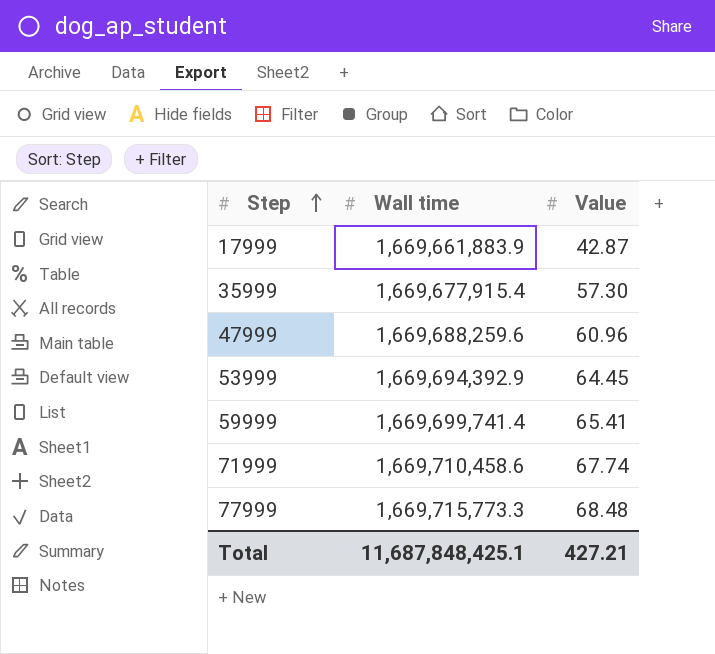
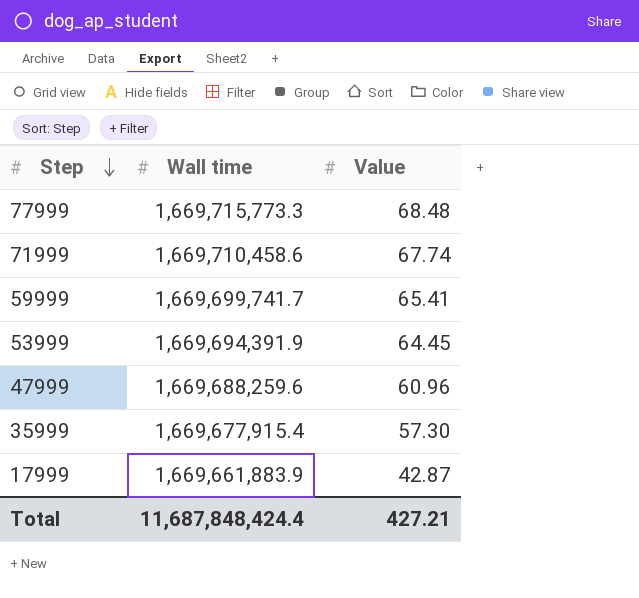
row order: Step ascending -> Step descending
59999 | Wall time: 1,669,699,741.4 -> 1,669,699,741.7
53999 | Wall time: 1,669,694,392.9 -> 1,669,694,391.9
Total | Wall time: 11,687,848,425.1 -> 11,687,848,424.4

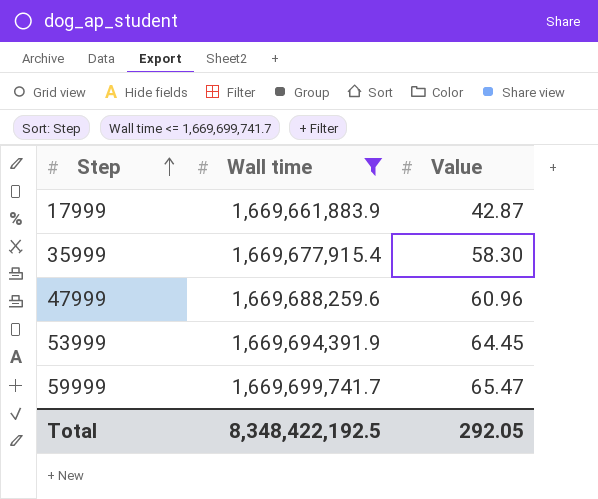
filter: none -> Wall time <= 1,669,699,741.7
row order: Step descending -> Step ascending
35999 | Value: 57.30 -> 58.30
59999 | Value: 65.41 -> 65.47
Total | Wall time: 11,687,848,424.4 -> 8,348,422,192.5
Total | Value: 427.21 -> 292.05

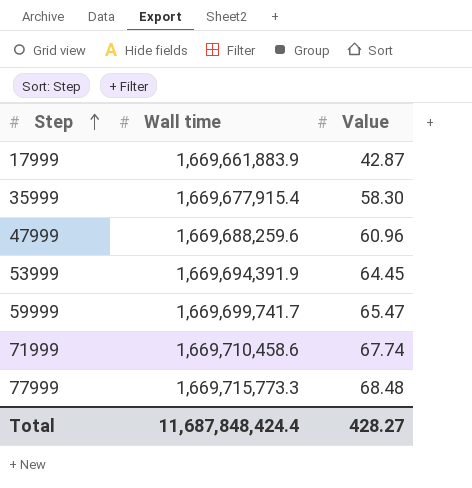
filter: Wall time <= 1,669,699,741.7 -> none
Total | Wall time: 8,348,422,192.5 -> 11,687,848,424.4
Total | Value: 292.05 -> 428.27

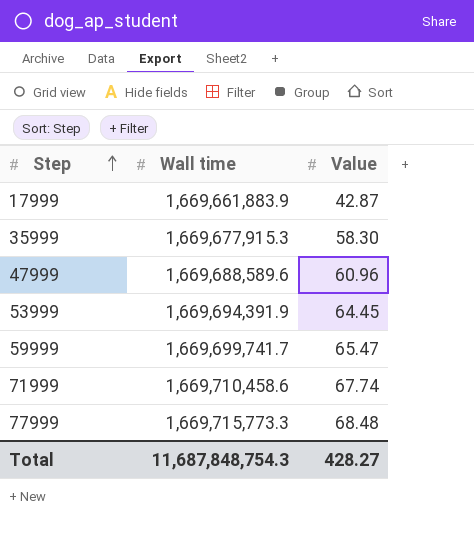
35999 | Wall time: 1,669,677,915.4 -> 1,669,677,915.3
47999 | Wall time: 1,669,688,259.6 -> 1,669,688,589.6
Total | Wall time: 11,687,848,424.4 -> 11,687,848,754.3

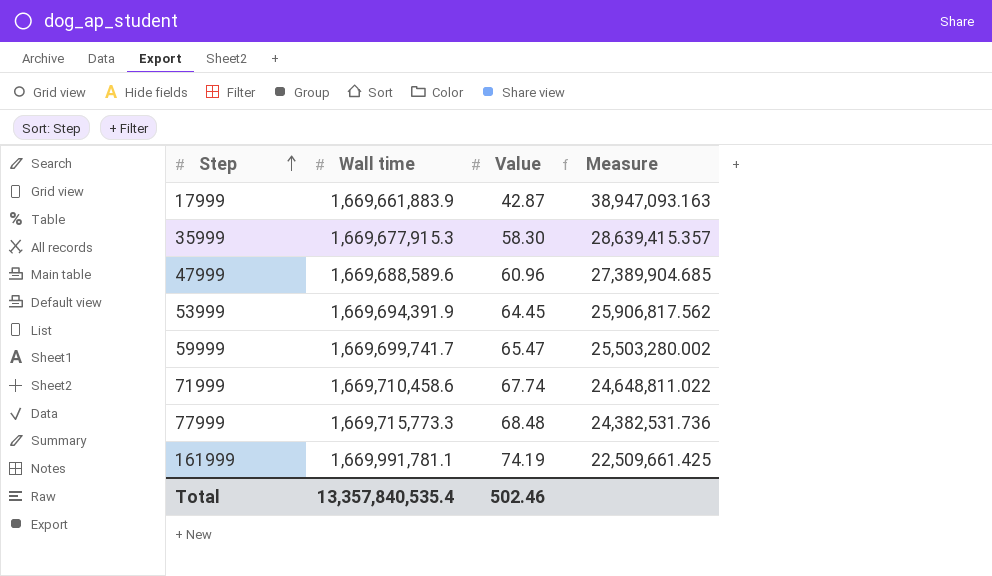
column Measure | formula: none -> [Wall time] / [Value]
row 161999: none -> 1,669,991,781.1 | 74.19 | 22,509,661.425
Total | Wall time: 11,687,848,754.3 -> 13,357,840,535.4
Total | Value: 428.27 -> 502.46

